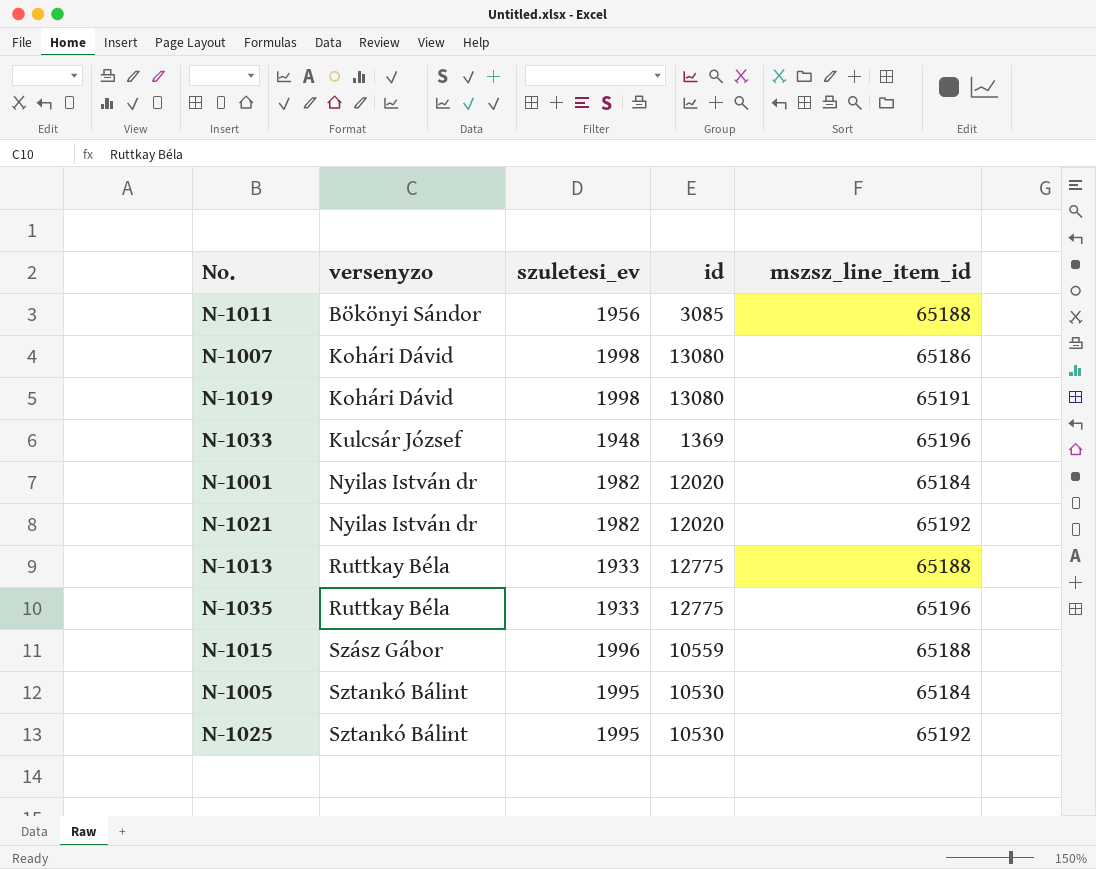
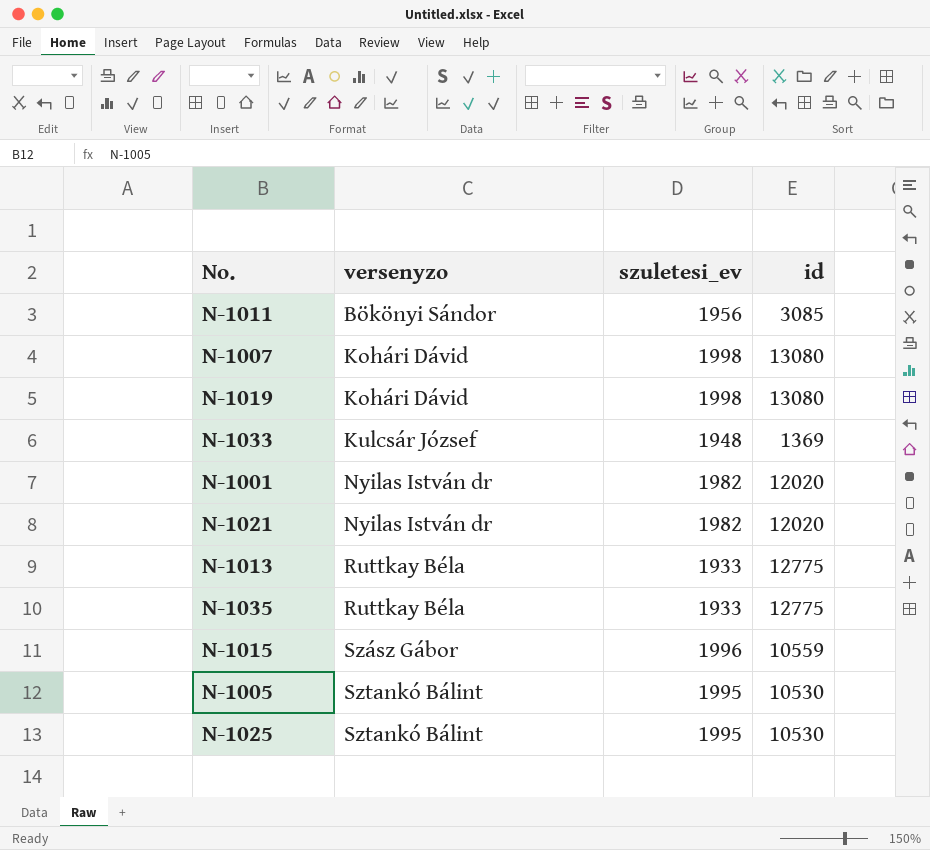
column mszsz_line_item_id | position: 5 -> none

